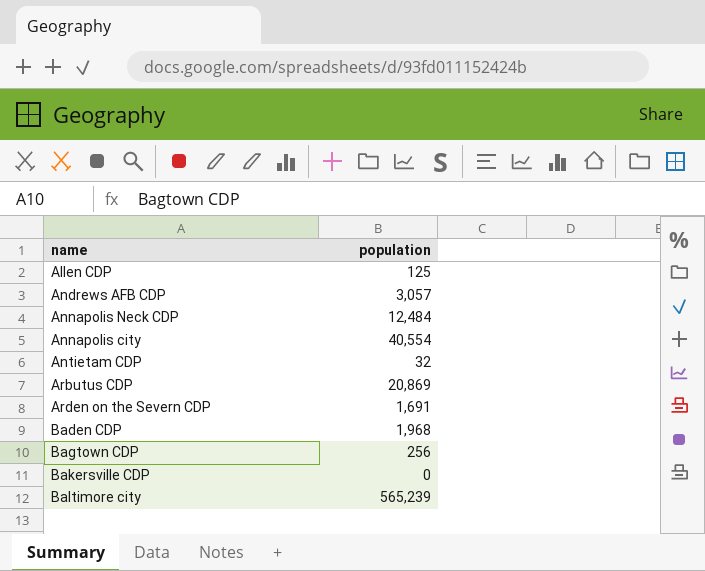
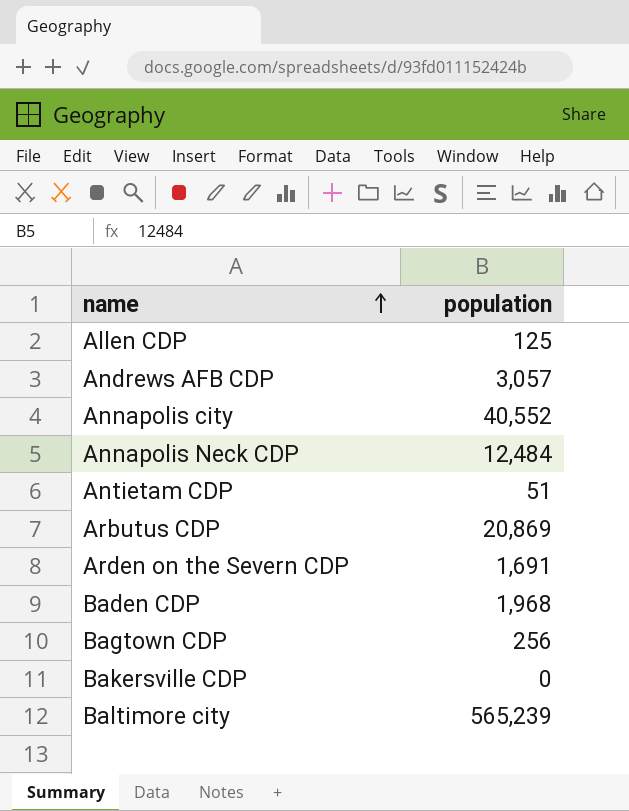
row order: none -> name ascending
Annapolis city | population: 40,554 -> 40,552
Antietam CDP | population: 32 -> 51

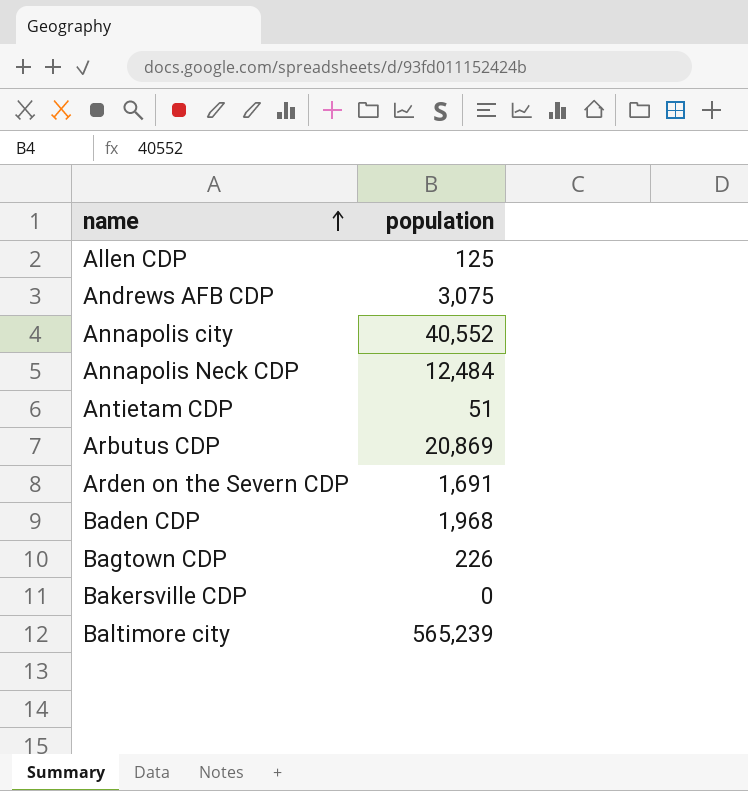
Andrews AFB CDP | population: 3,057 -> 3,075
Bagtown CDP | population: 256 -> 226

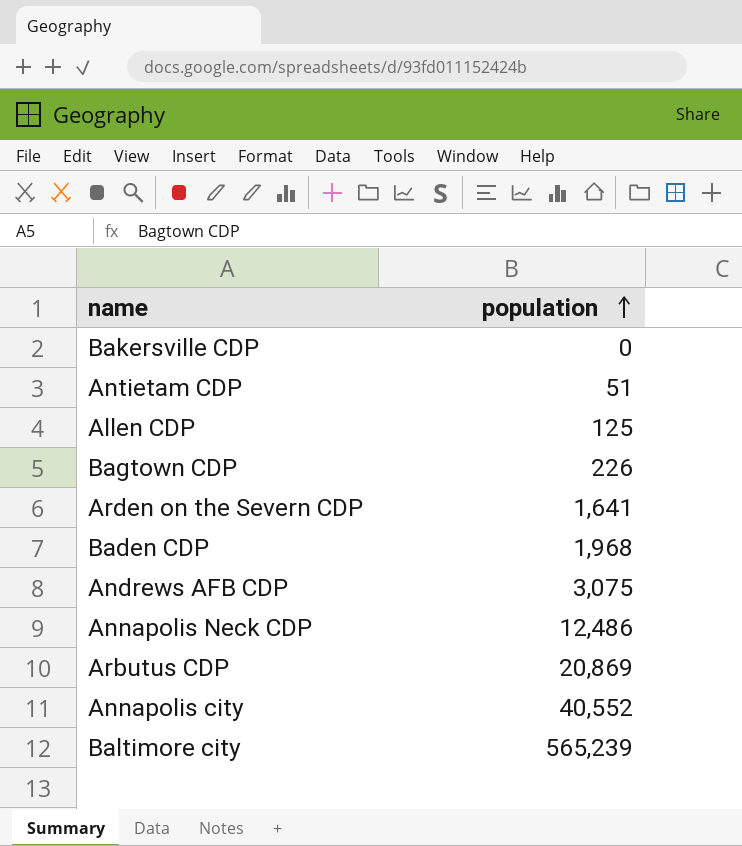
row order: name ascending -> population ascending
Arden on the Severn CDP | population: 1,691 -> 1,641
Annapolis Neck CDP | population: 12,484 -> 12,486

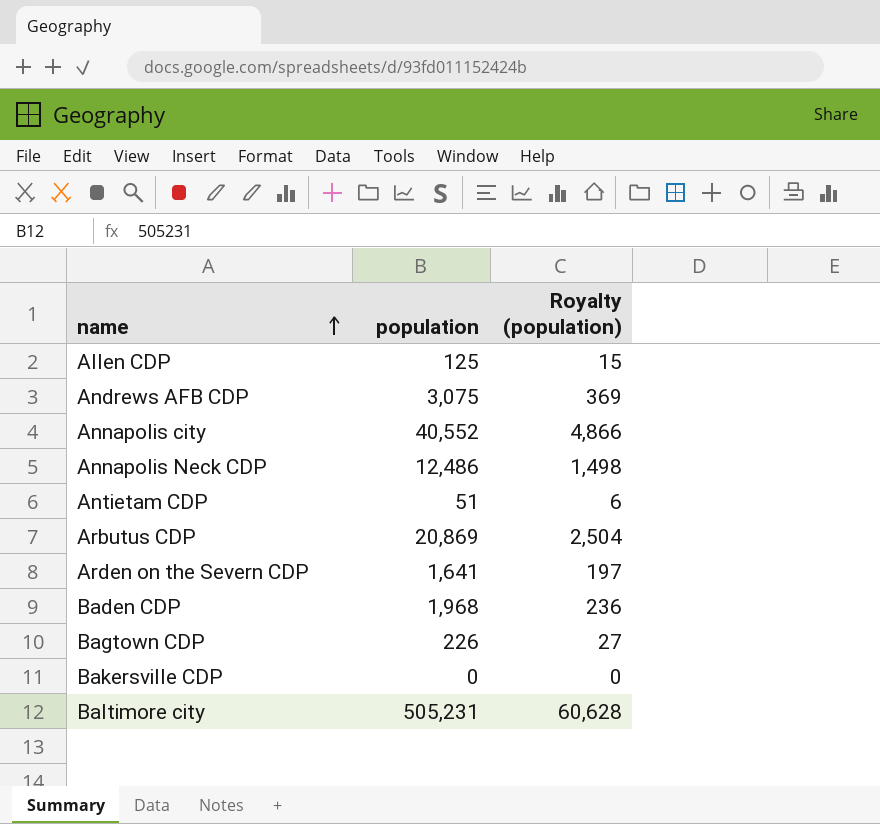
row order: population ascending -> name ascending
column Royalty (population) | formula: none -> [population] * 0.12
Baltimore city | population: 565,239 -> 505,231

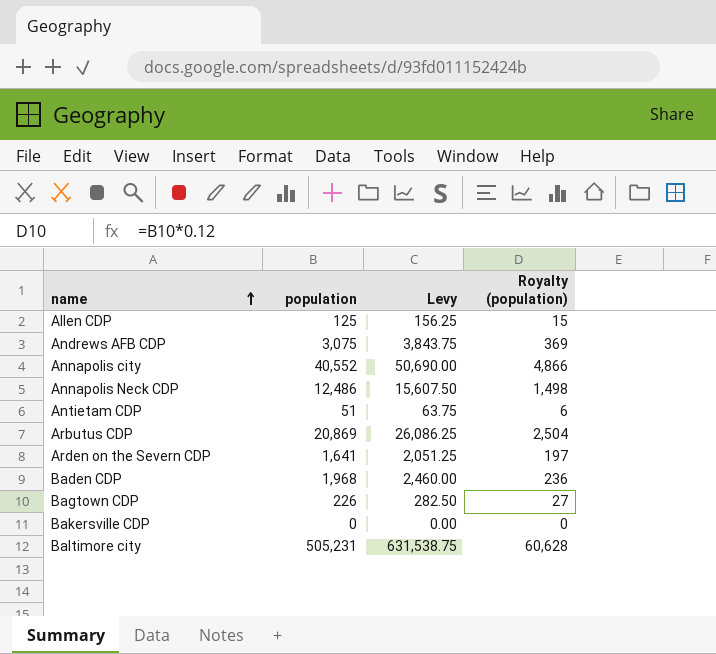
column Levy | formula: none -> [population] * 1.25

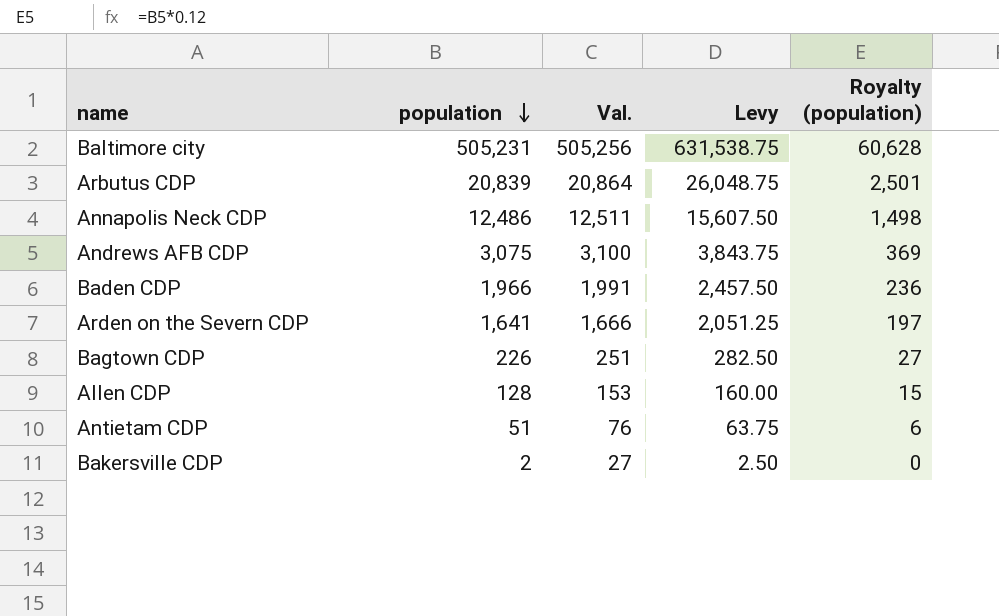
row order: name ascending -> population descending
column Val. | formula: none -> [population] + 25
row Annapolis city: 40,552 | 50,690.00 | 4,866 -> none
Arbutus CDP | population: 20,869 -> 20,839
Arbutus CDP | Levy: 26,086.25 -> 26,048.75
Arbutus CDP | Royalty (population): 2,504 -> 2,501
Baden CDP | population: 1,968 -> 1,966
Baden CDP | Levy: 2,460.00 -> 2,457.50
Allen CDP | population: 125 -> 128
Allen CDP | Levy: 156.25 -> 160.00
Bakersville CDP | population: 0 -> 2
Bakersville CDP | Levy: 0.00 -> 2.50

